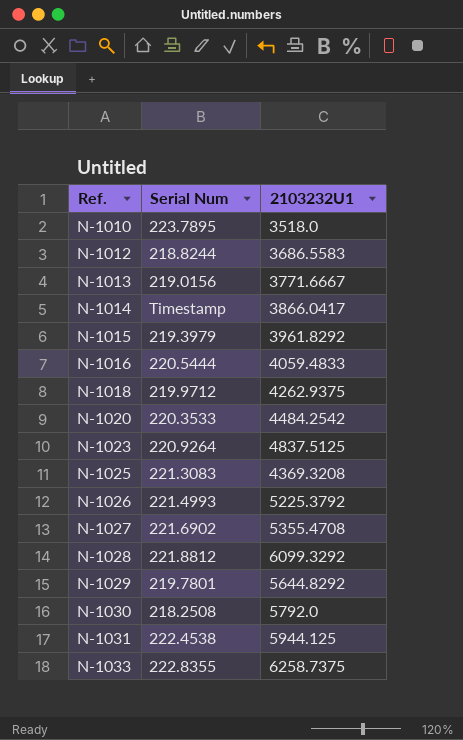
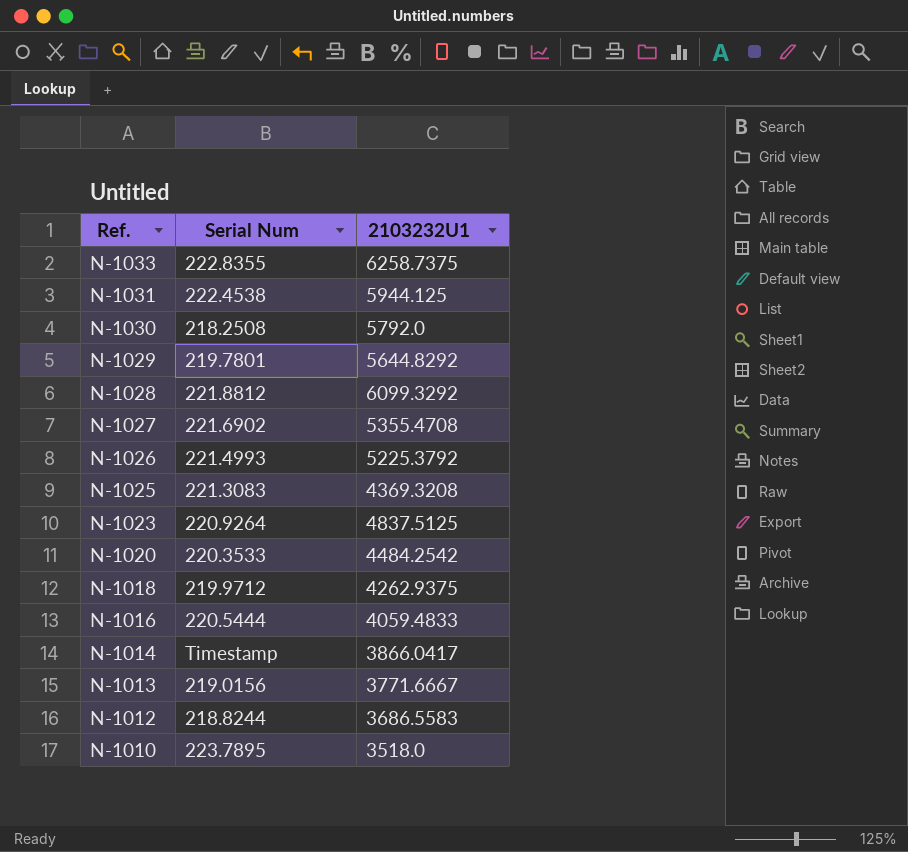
row order: Ref. ascending -> Ref. descending
row N-1015: 219.3979 | 3961.8292 -> none

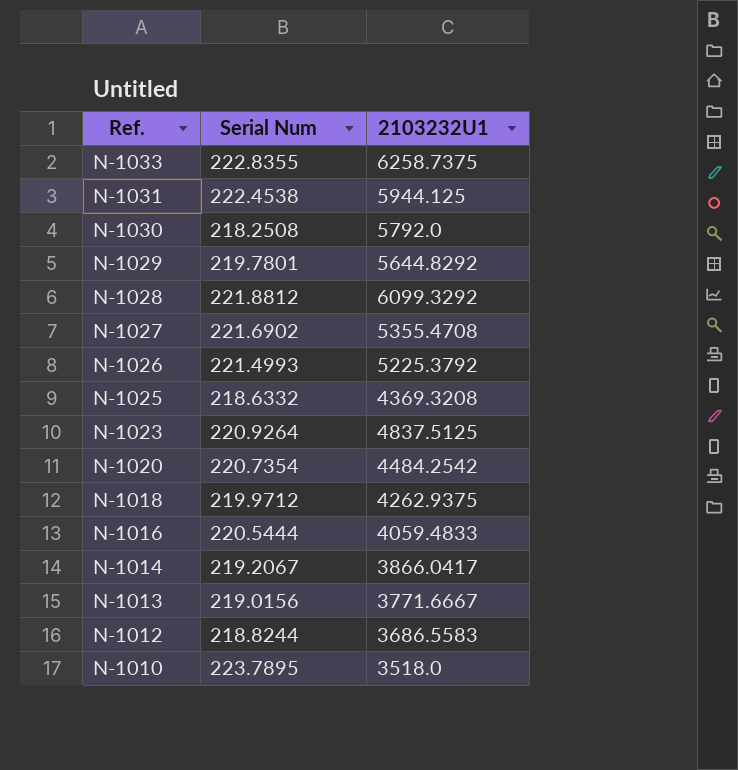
N-1025 | Serial Num: 221.3083 -> 218.6332
N-1020 | Serial Num: 220.3533 -> 220.7354
N-1014 | Serial Num: Timestamp -> 219.2067

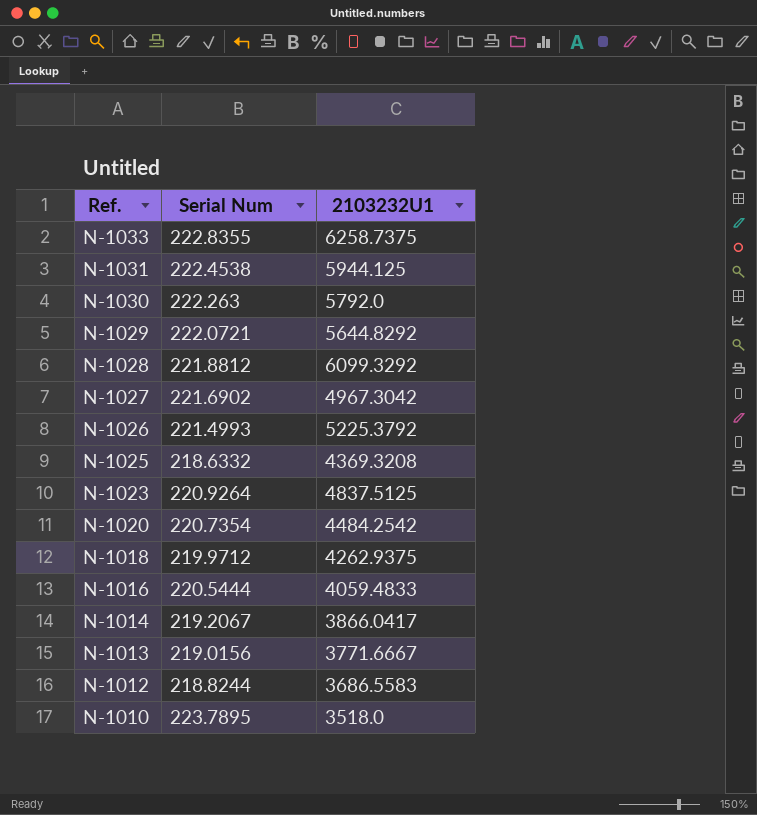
N-1030 | Serial Num: 218.2508 -> 222.263
N-1029 | Serial Num: 219.7801 -> 222.0721
N-1027 | 2103232U1: 5355.4708 -> 4967.3042

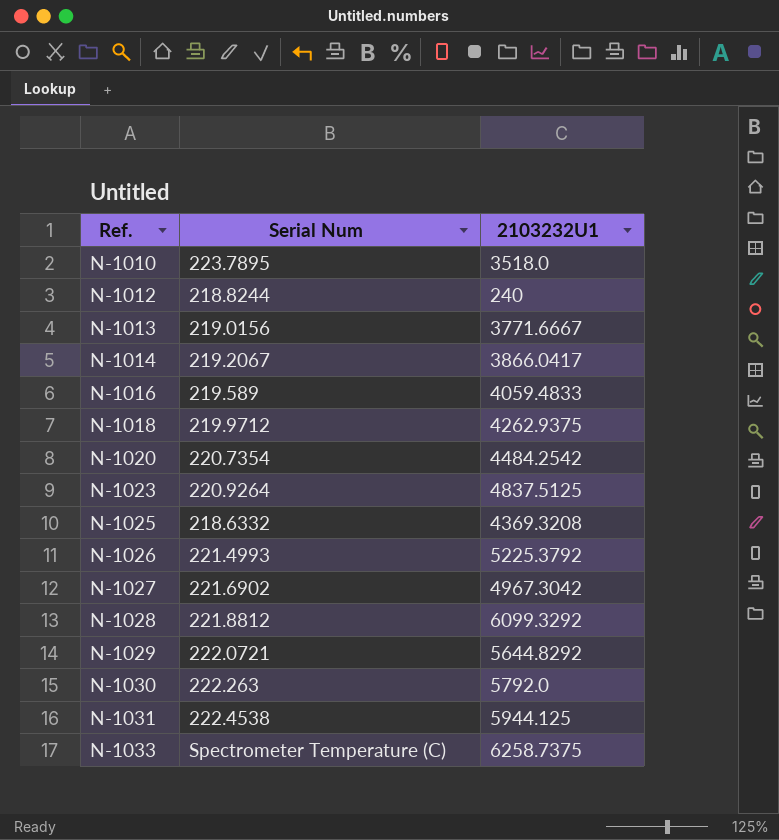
row order: Ref. descending -> Ref. ascending
N-1012 | 2103232U1: 3686.5583 -> 240
N-1016 | Serial Num: 220.5444 -> 219.589
N-1033 | Serial Num: 222.8355 -> Spectrometer Temperature (C)

